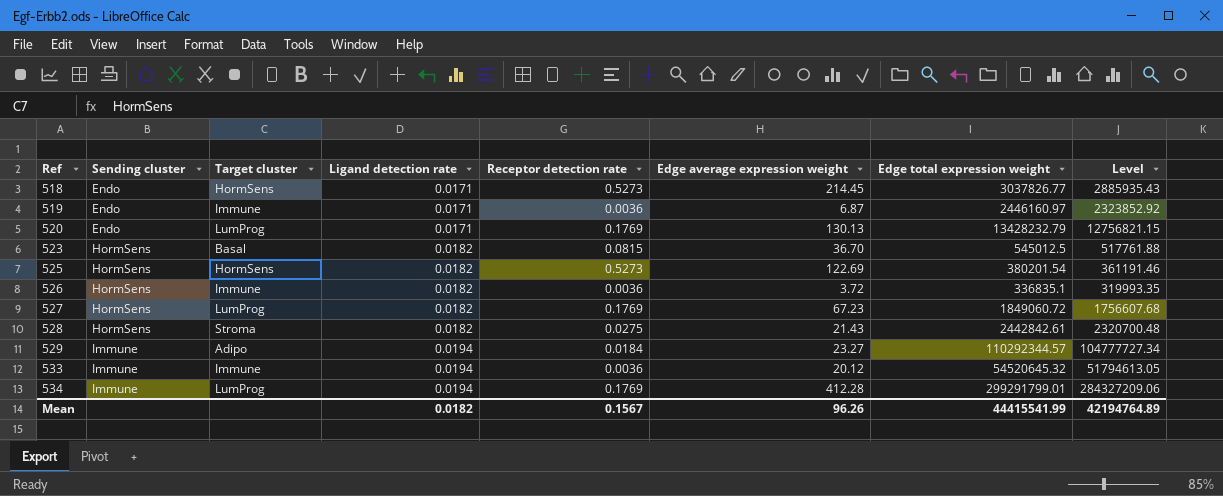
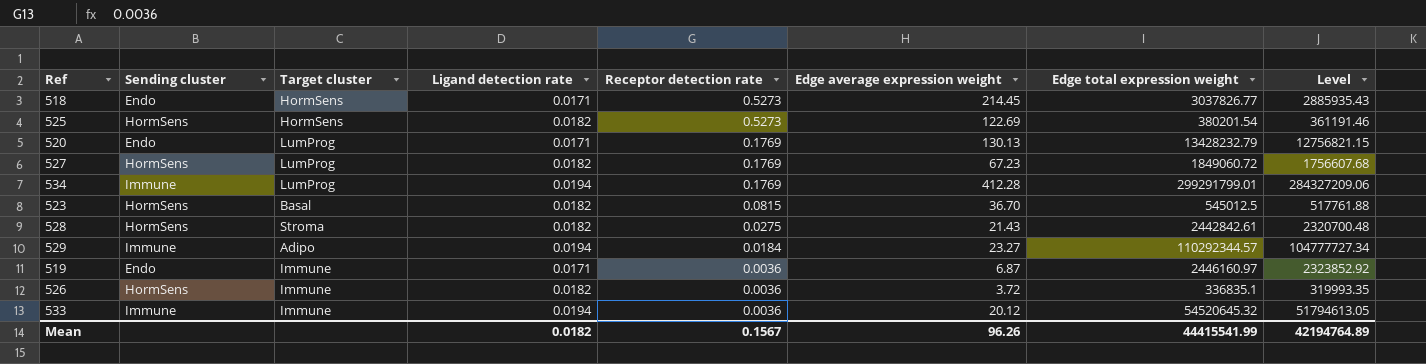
row order: Ref ascending -> Receptor detection rate descending

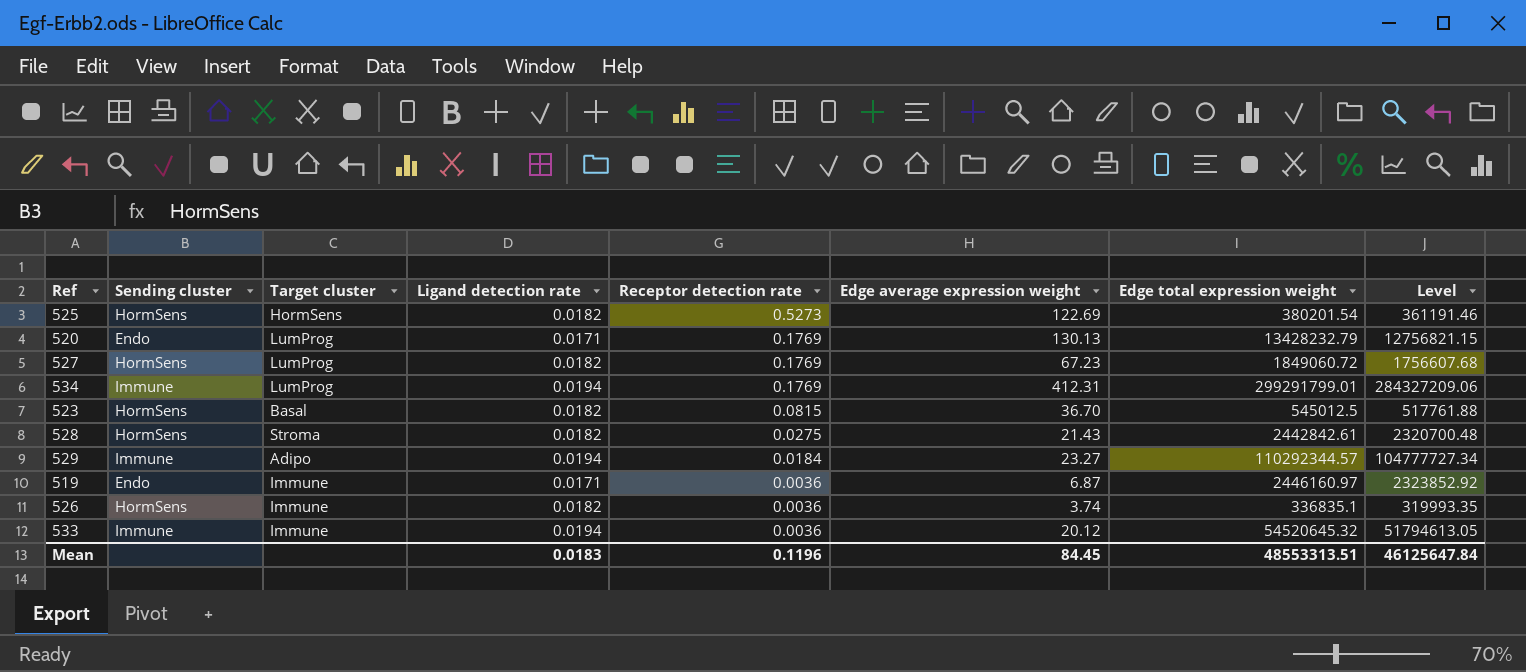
row 518: Endo | HormSens | 0.0171 | 0.5273 | 214.45 | 3037826.77 | 2885935.43 -> none
534 | Edge average expression weight: 412.28 -> 412.31
526 | Edge average expression weight: 3.72 -> 3.74
Mean | Ligand detection rate: 0.0182 -> 0.0183
Mean | Receptor detection rate: 0.1567 -> 0.1196
Mean | Edge average expression weight: 96.26 -> 84.45
Mean | Edge total expression weight: 44415541.99 -> 48553313.51
Mean | Level: 42194764.89 -> 46125647.84

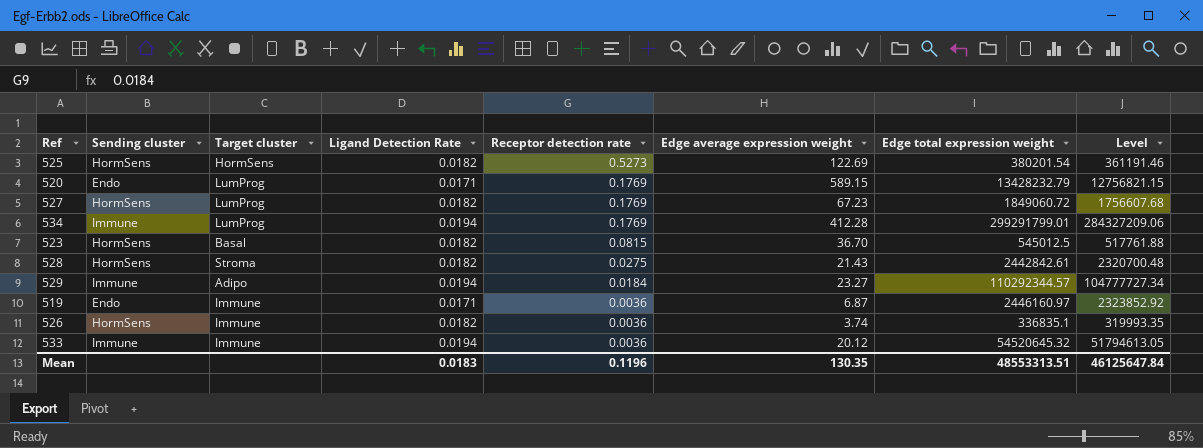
column name: Ligand detection rate -> Ligand Detection Rate
520 | Edge average expression weight: 130.13 -> 589.15
534 | Edge average expression weight: 412.31 -> 412.28
Mean | Edge average expression weight: 84.45 -> 130.35

